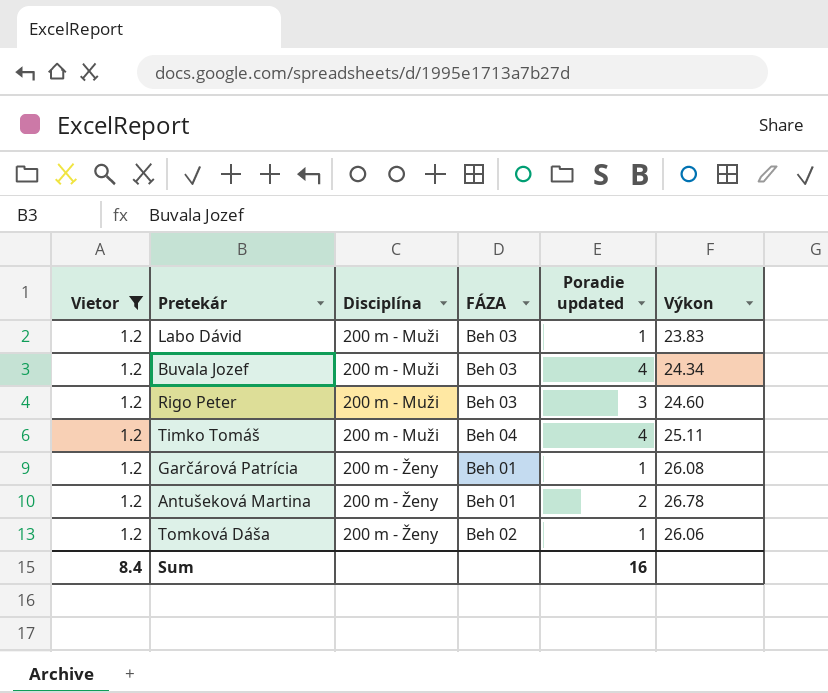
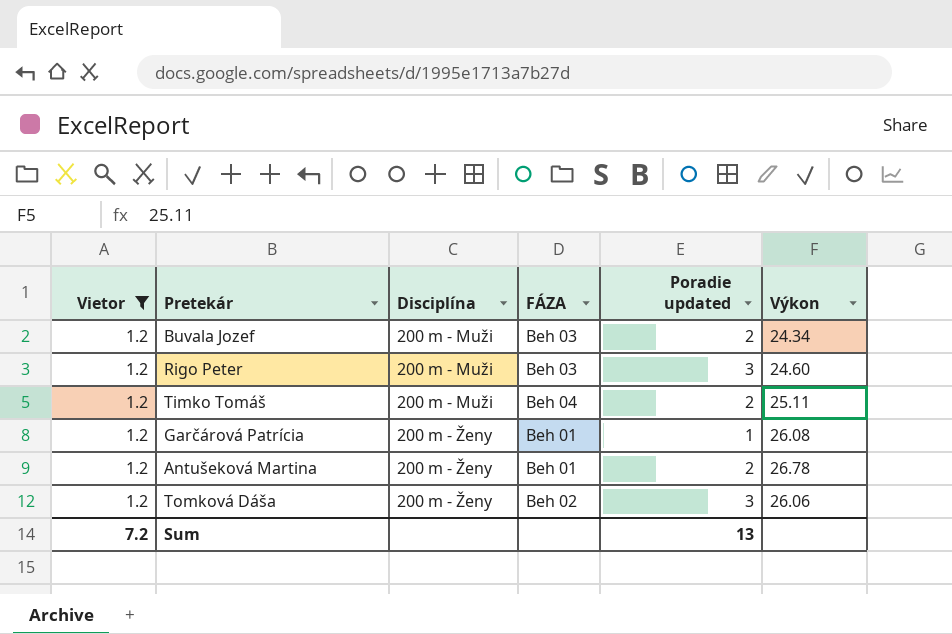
row Labo Dávid: 1.2 | 200 m - Muži | Beh 03 | 1 | 23.83 -> none
Buvala Jozef | Poradie updated: 4 -> 2
Timko Tomáš | Poradie updated: 4 -> 2
Tomková Dáša | Poradie updated: 1 -> 3
Sum | Vietor: 8.4 -> 7.2
Sum | Poradie updated: 16 -> 13

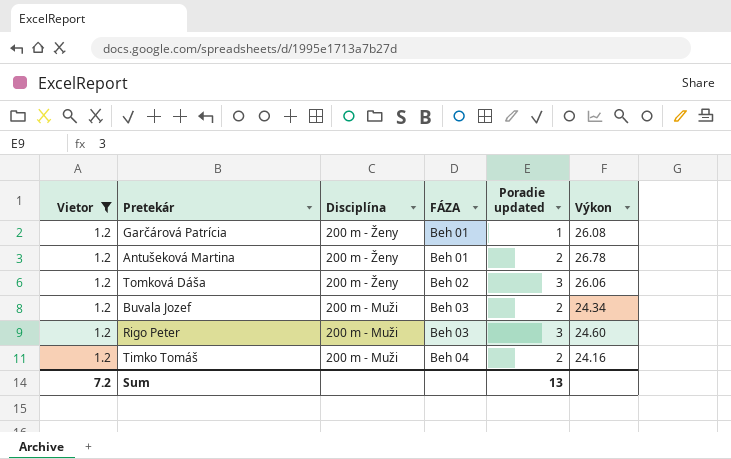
row order: Disciplína ascending -> Disciplína descending
Timko Tomáš | Výkon: 25.11 -> 24.16

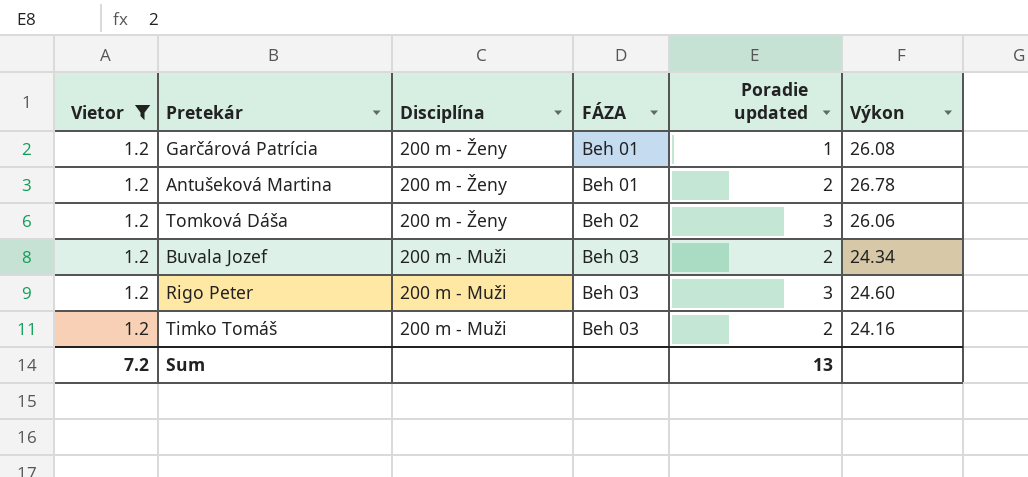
Timko Tomáš | FÁZA: Beh 04 -> Beh 03

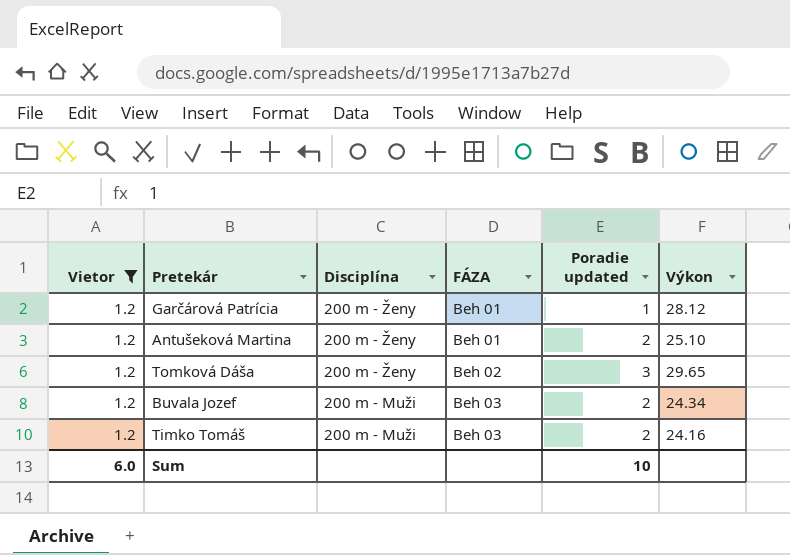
row Rigo Peter: 1.2 | 200 m - Muži | Beh 03 | 3 | 24.60 -> none
Garčárová Patrícia | Výkon: 26.08 -> 28.12
Antušeková Martina | Výkon: 26.78 -> 25.10
Tomková Dáša | Výkon: 26.06 -> 29.65
Sum | Vietor: 7.2 -> 6.0
Sum | Poradie updated: 13 -> 10

